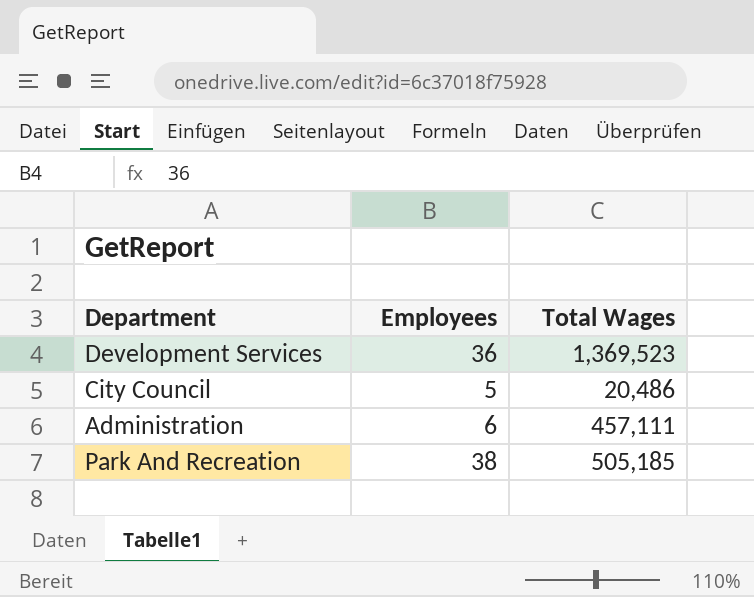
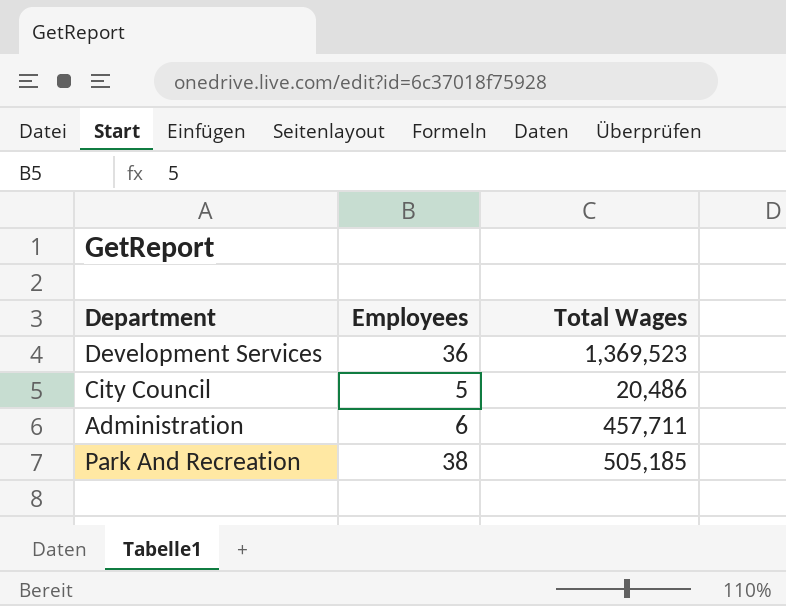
Administration | Total Wages: 457,111 -> 457,711

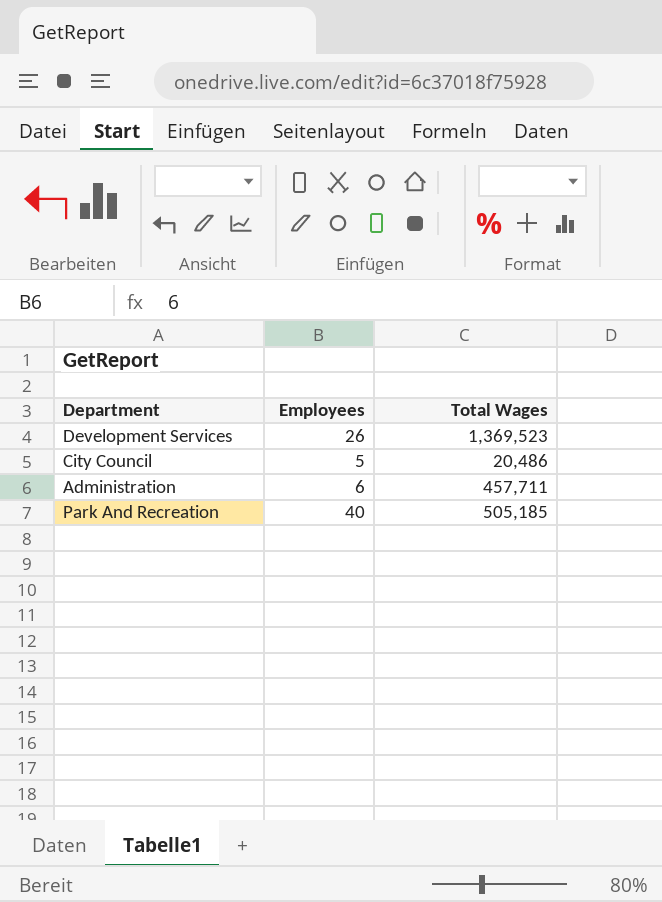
Development Services | Employees: 36 -> 26
Park And Recreation | Employees: 38 -> 40

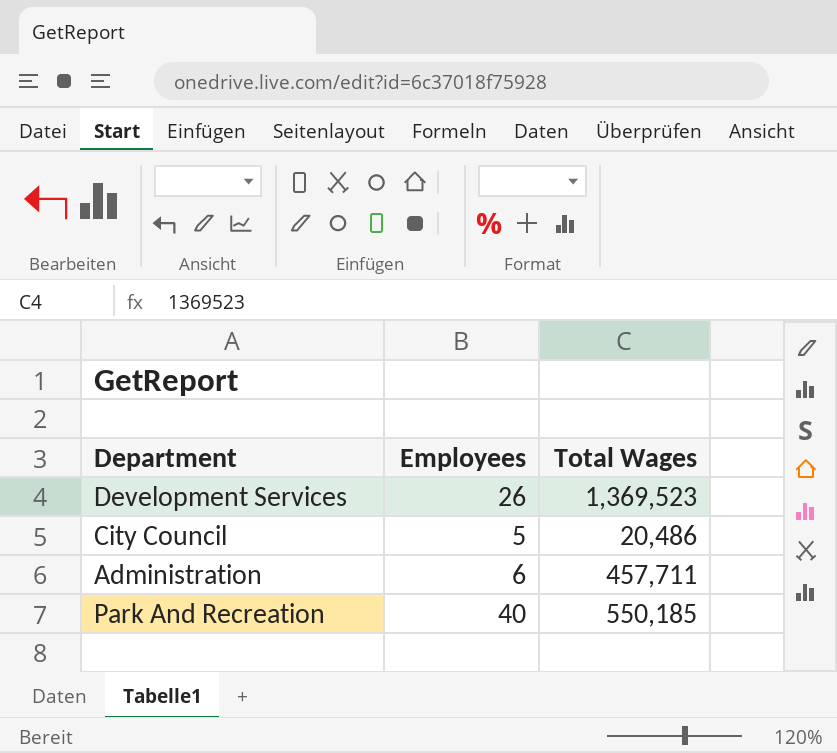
Park And Recreation | Total Wages: 505,185 -> 550,185

